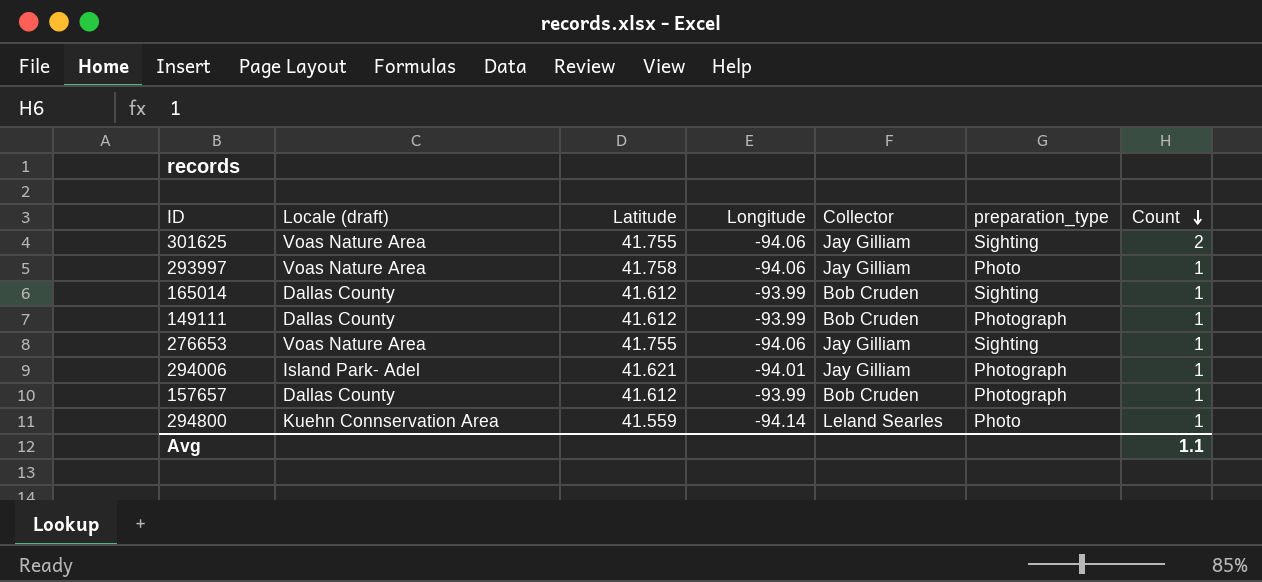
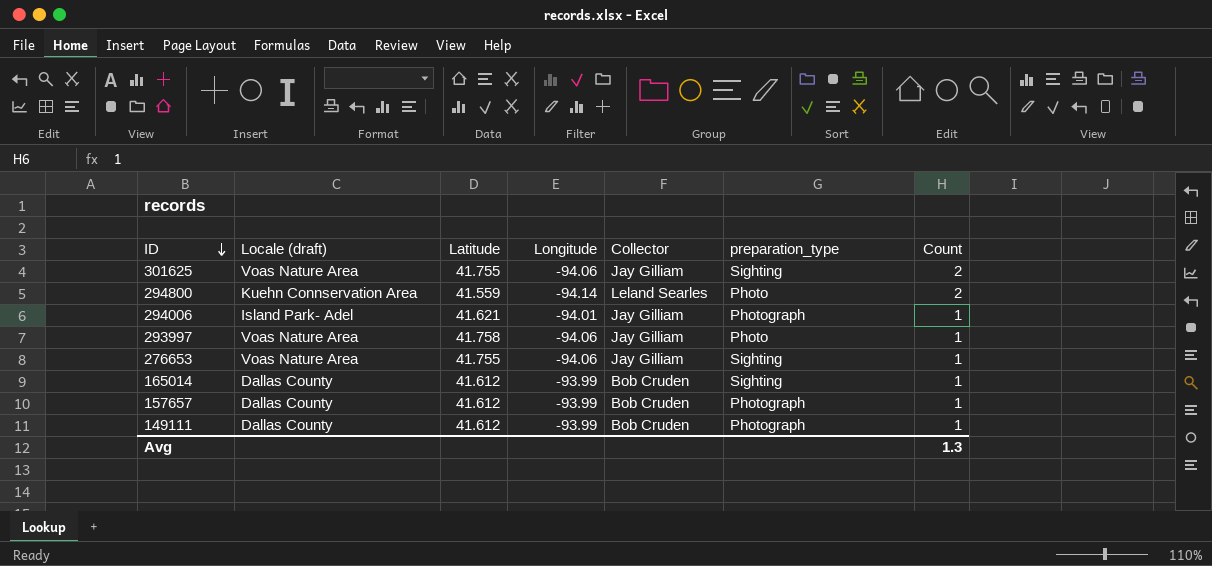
row order: Count descending -> ID descending
294800 | Count: 1 -> 2
Avg | Count: 1.1 -> 1.3

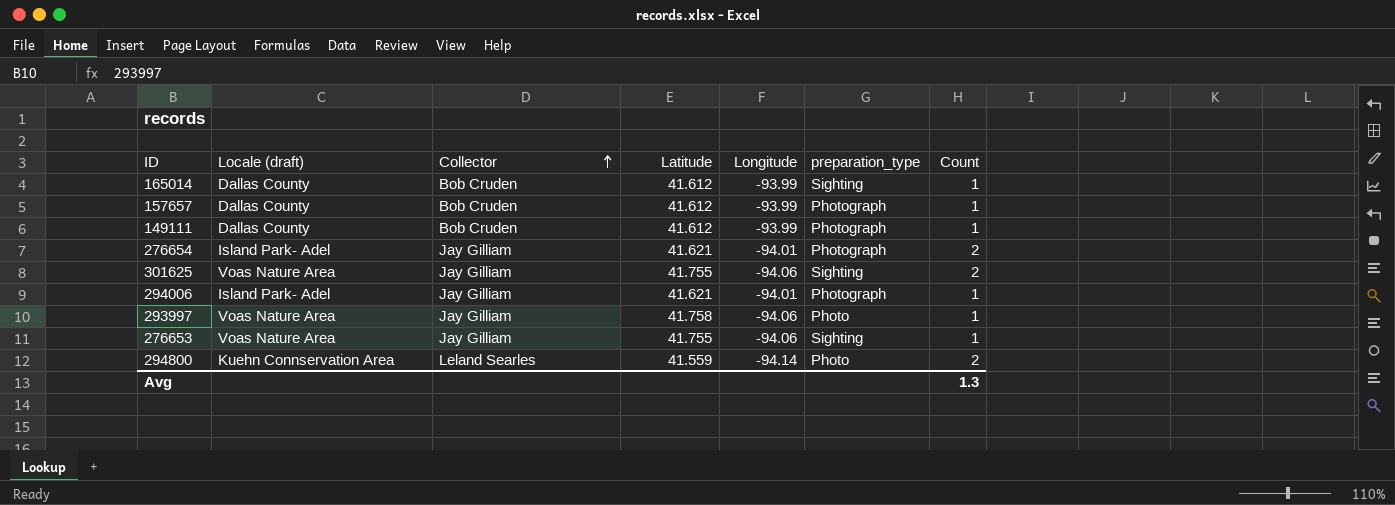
row order: ID descending -> Collector ascending
column Collector | position: 5 -> 3
row 276654: none -> Island Park- Adel | Jay Gilliam | 41.621 | -94.01 | Photograph | 2

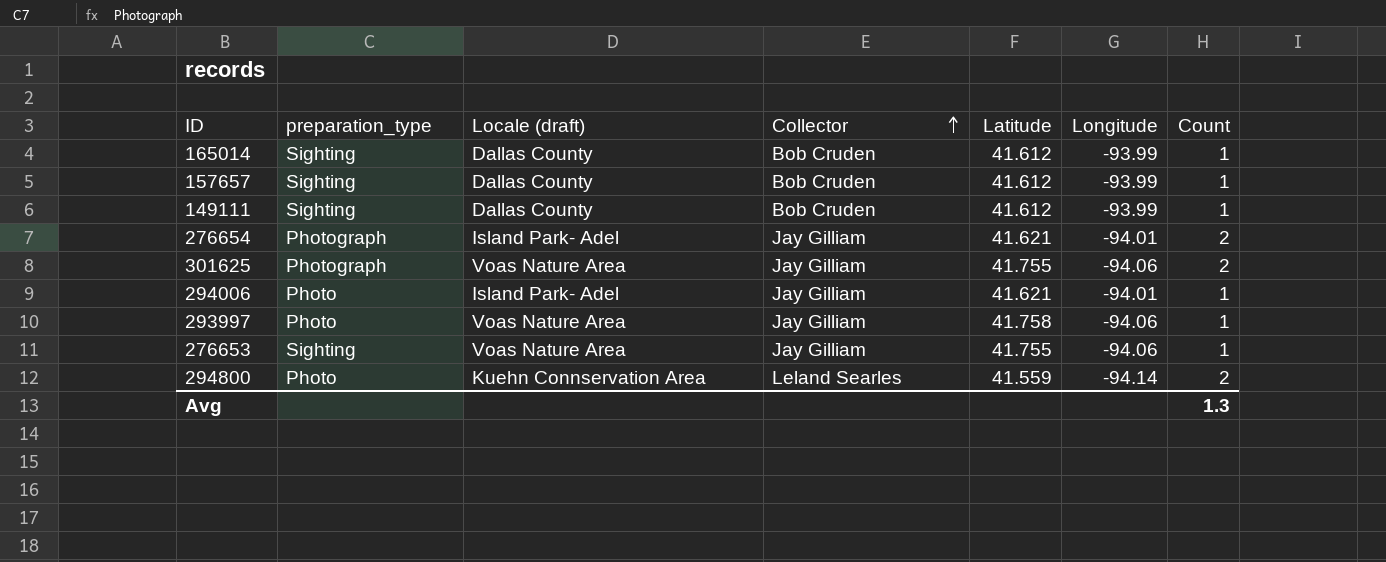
column preparation_type | position: 6 -> 2
157657 | preparation_type: Photograph -> Sighting
149111 | preparation_type: Photograph -> Sighting
301625 | preparation_type: Sighting -> Photograph
294006 | preparation_type: Photograph -> Photo

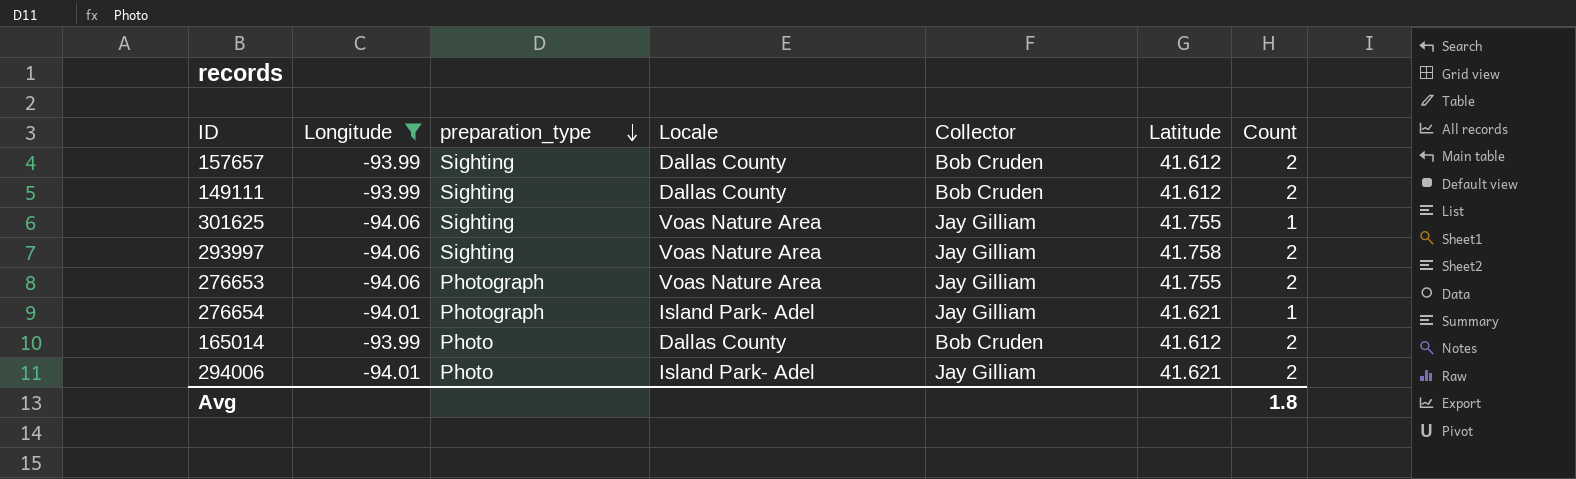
filter: none -> Longitude != -94.14
row order: Collector ascending -> preparation_type descending
column Longitude | position: 6 -> 2
column name: Locale (draft) -> Locale
157657 | Count: 1 -> 2
149111 | Count: 1 -> 2
301625 | preparation_type: Photograph -> Sighting
301625 | Count: 2 -> 1
293997 | preparation_type: Photo -> Sighting
293997 | Count: 1 -> 2
276653 | preparation_type: Sighting -> Photograph
276653 | Count: 1 -> 2
276654 | Count: 2 -> 1
165014 | preparation_type: Sighting -> Photo
165014 | Count: 1 -> 2
294006 | Count: 1 -> 2
Avg | Count: 1.3 -> 1.8

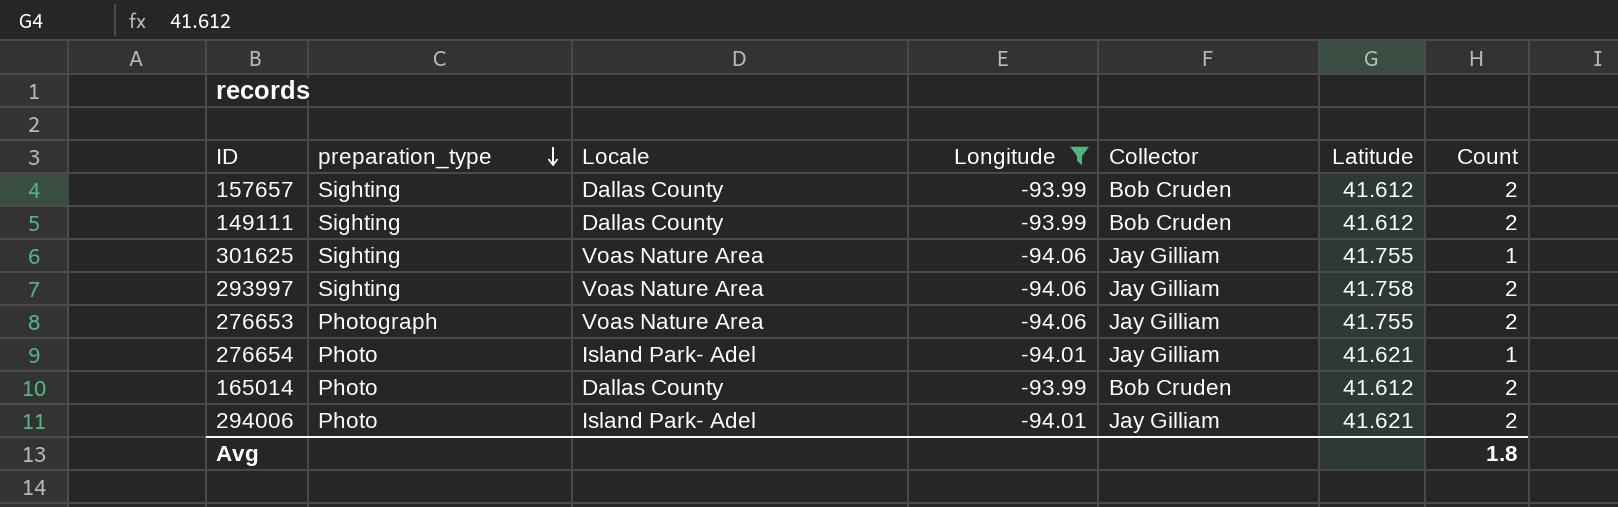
column Longitude | position: 2 -> 4
276654 | preparation_type: Photograph -> Photo

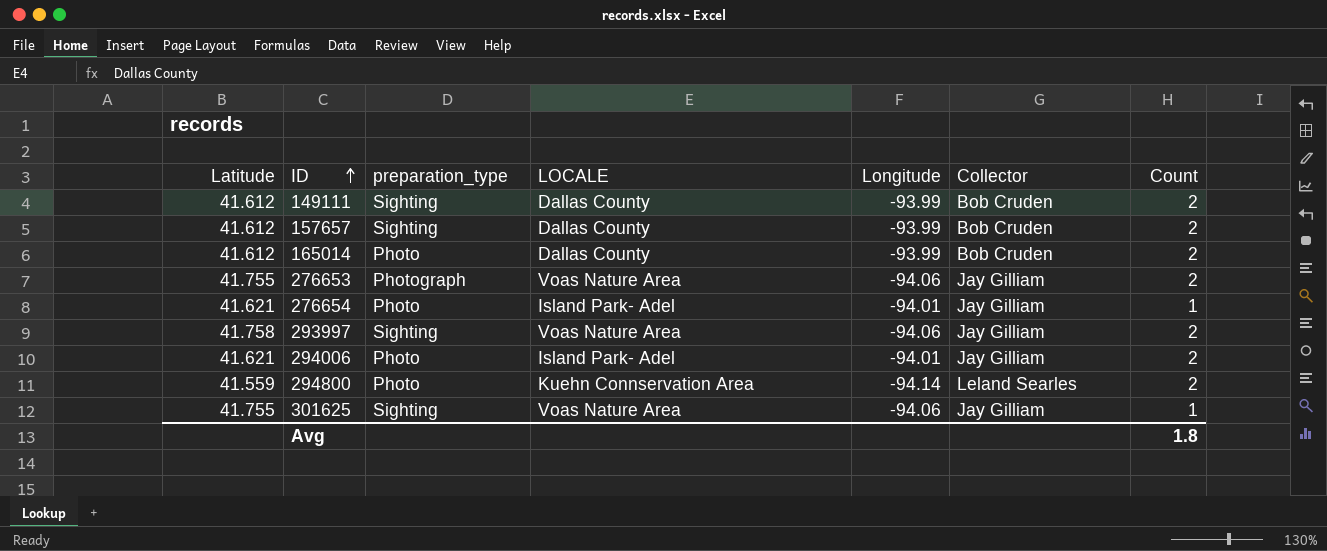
filter: Longitude != -94.14 -> none
row order: preparation_type descending -> ID ascending
column Latitude | position: 6 -> 1
column name: Locale -> LOCALE

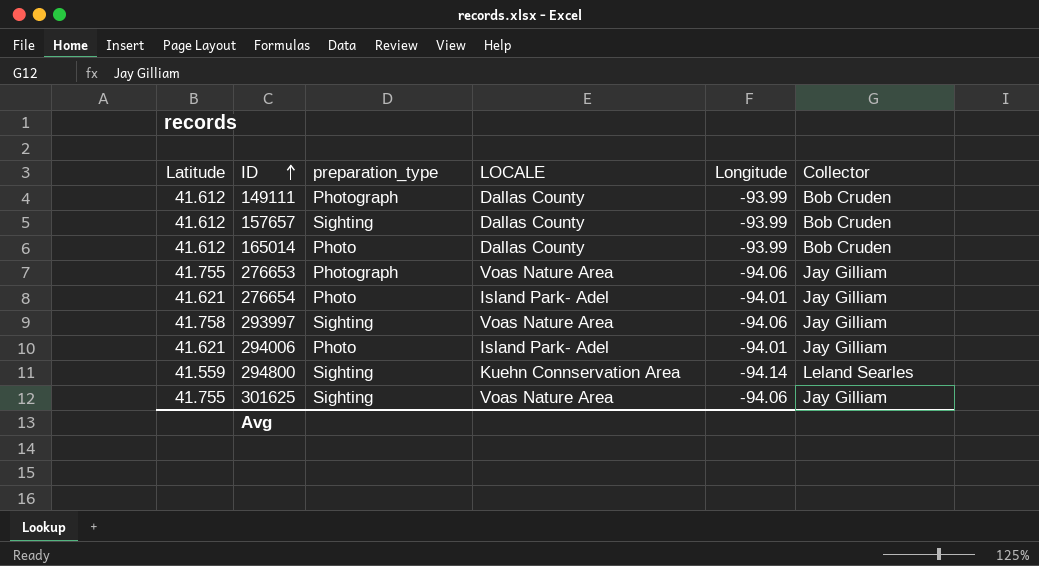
column Count | position: 7 -> none
149111 | preparation_type: Sighting -> Photograph
294800 | preparation_type: Photo -> Sighting

